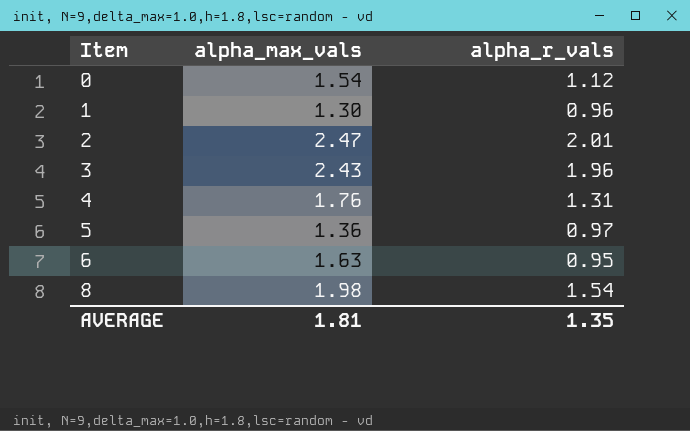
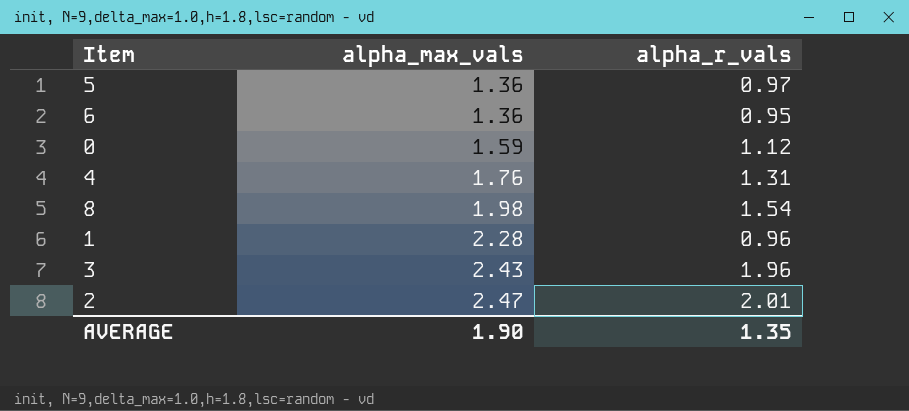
row order: Item ascending -> alpha_max_vals ascending
6 | alpha_max_vals: 1.63 -> 1.36
0 | alpha_max_vals: 1.54 -> 1.59
1 | alpha_max_vals: 1.30 -> 2.28
AVERAGE | alpha_max_vals: 1.81 -> 1.90

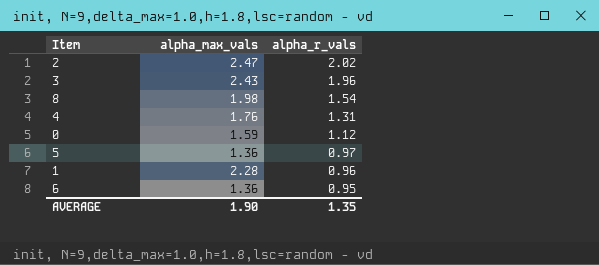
row order: alpha_max_vals ascending -> alpha_r_vals descending
2 | alpha_r_vals: 2.01 -> 2.02

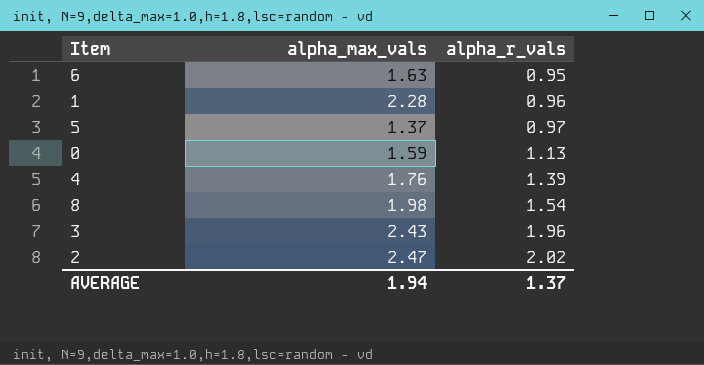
row order: alpha_r_vals descending -> alpha_r_vals ascending
6 | alpha_max_vals: 1.36 -> 1.63
5 | alpha_max_vals: 1.36 -> 1.37
0 | alpha_r_vals: 1.12 -> 1.13
4 | alpha_r_vals: 1.31 -> 1.39
AVERAGE | alpha_max_vals: 1.90 -> 1.94
AVERAGE | alpha_r_vals: 1.35 -> 1.37

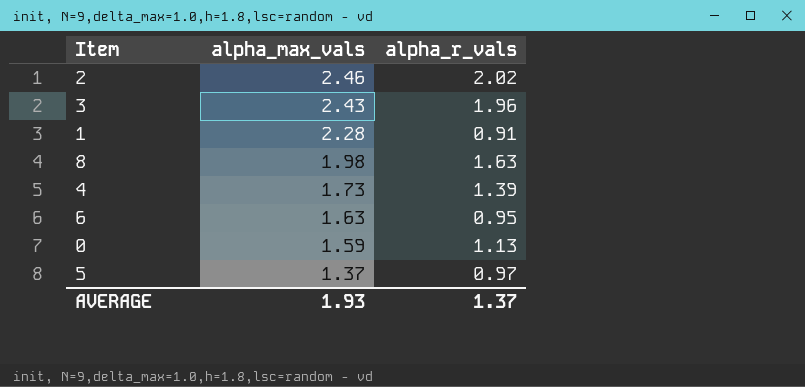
row order: alpha_r_vals ascending -> alpha_max_vals descending
2 | alpha_max_vals: 2.47 -> 2.46
1 | alpha_r_vals: 0.96 -> 0.91
8 | alpha_r_vals: 1.54 -> 1.63
4 | alpha_max_vals: 1.76 -> 1.73
AVERAGE | alpha_max_vals: 1.94 -> 1.93

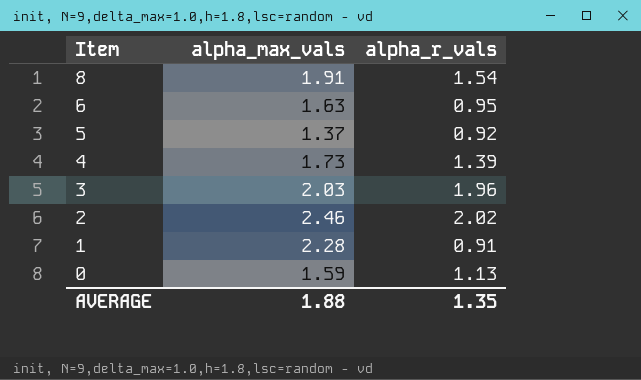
row order: alpha_max_vals descending -> Item descending
8 | alpha_max_vals: 1.98 -> 1.91
8 | alpha_r_vals: 1.63 -> 1.54
5 | alpha_r_vals: 0.97 -> 0.92
3 | alpha_max_vals: 2.43 -> 2.03
AVERAGE | alpha_max_vals: 1.93 -> 1.88
AVERAGE | alpha_r_vals: 1.37 -> 1.35

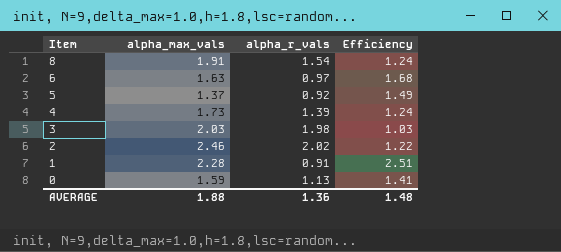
column Efficiency | formula: none -> [alpha_max_vals] / [alpha_r_vals]
6 | alpha_r_vals: 0.95 -> 0.97
3 | alpha_r_vals: 1.96 -> 1.98
AVERAGE | alpha_r_vals: 1.35 -> 1.36

